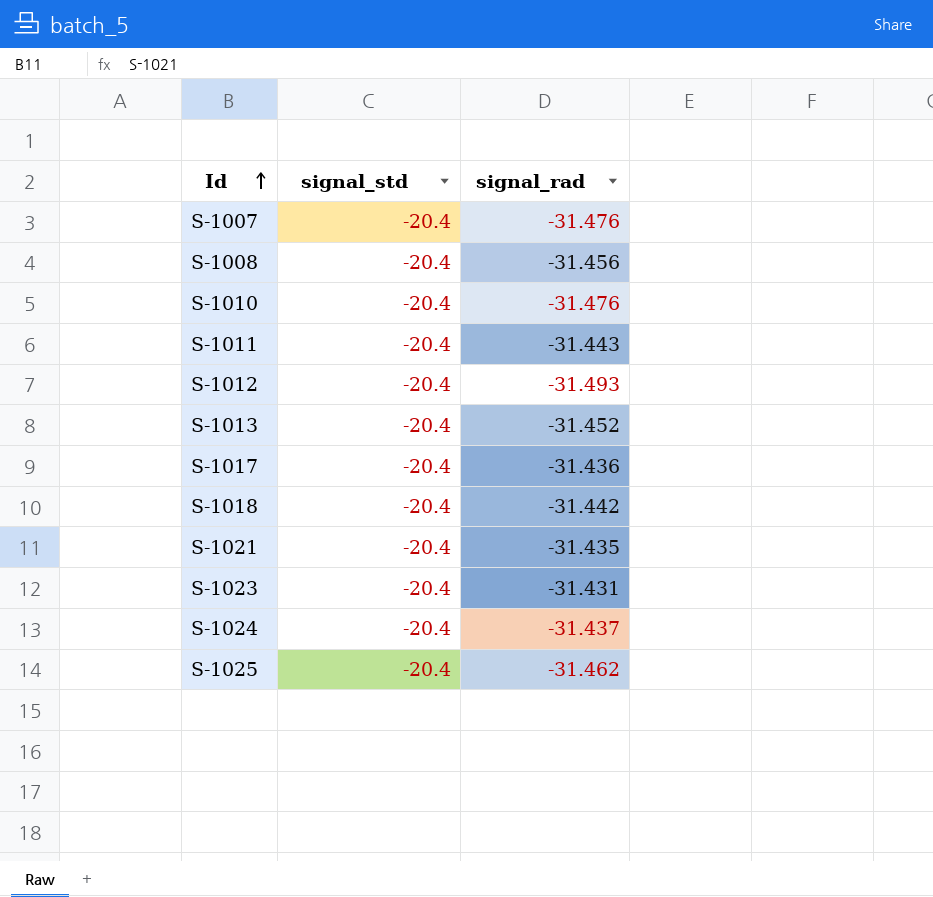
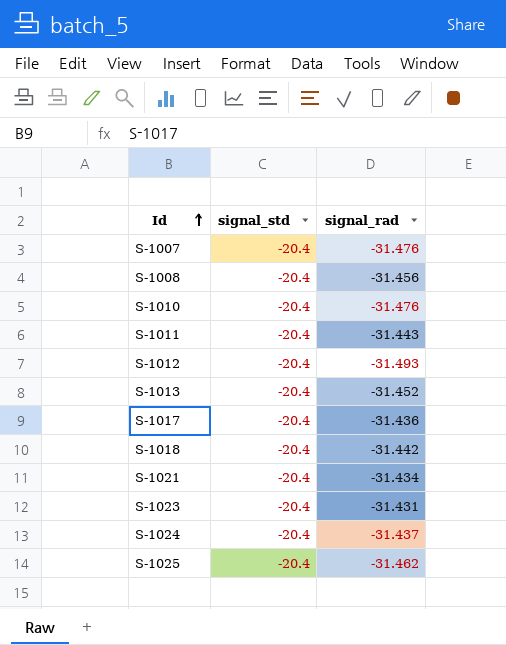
S-1021 | signal_rad: -31.435 -> -31.434

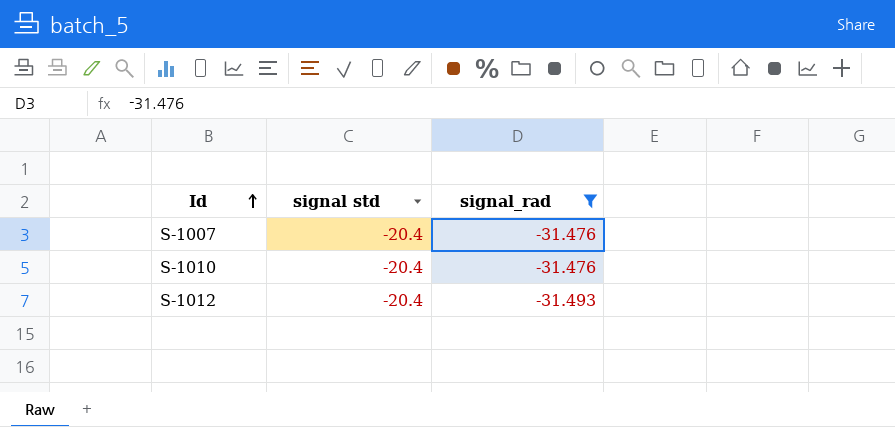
filter: none -> signal_rad <= -31.476
column name: signal_std -> signal std

